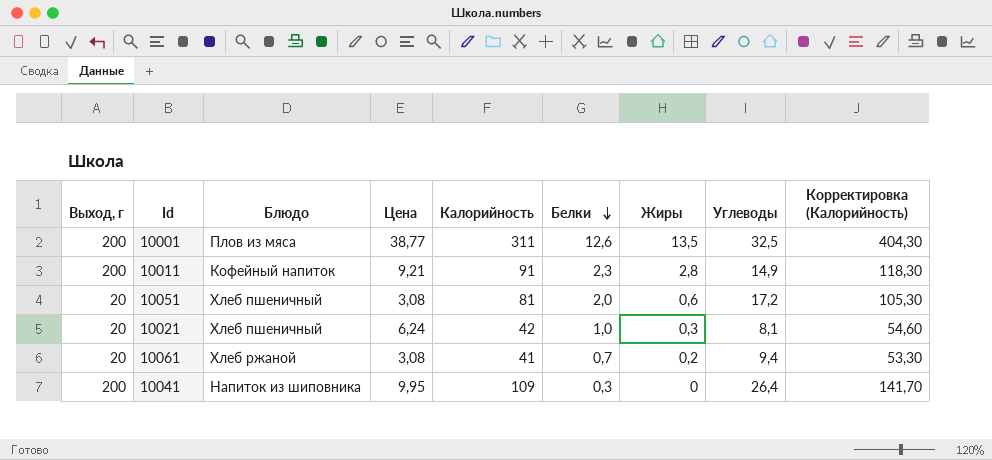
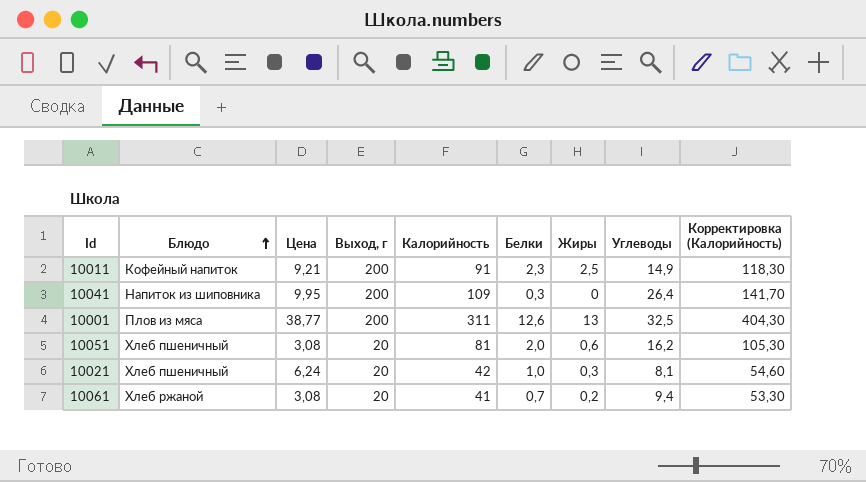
row order: Белки descending -> Блюдо ascending
column Выход, г | position: 1 -> 4
10011 | Жиры: 2,8 -> 2,5
10001 | Жиры: 13,5 -> 13
10051 | Углеводы: 17,2 -> 16,2

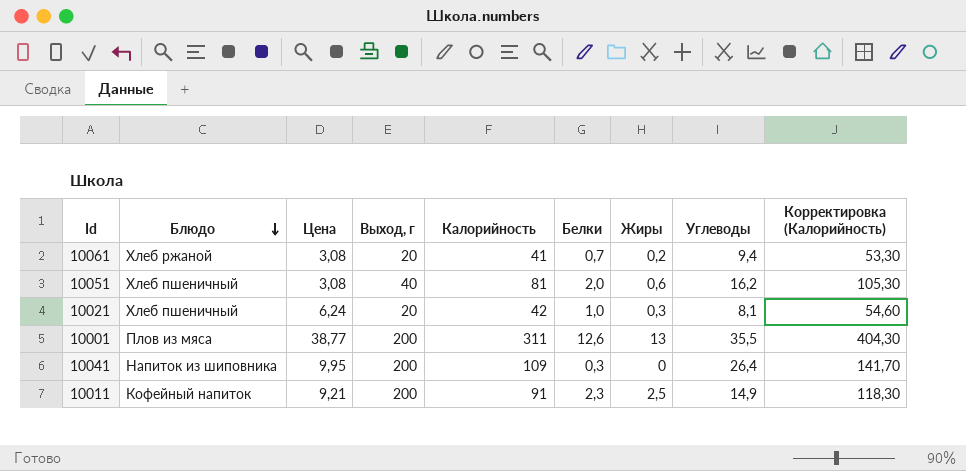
row order: Блюдо ascending -> Блюдо descending
10051 | Выход, г: 20 -> 40
10001 | Углеводы: 32,5 -> 35,5

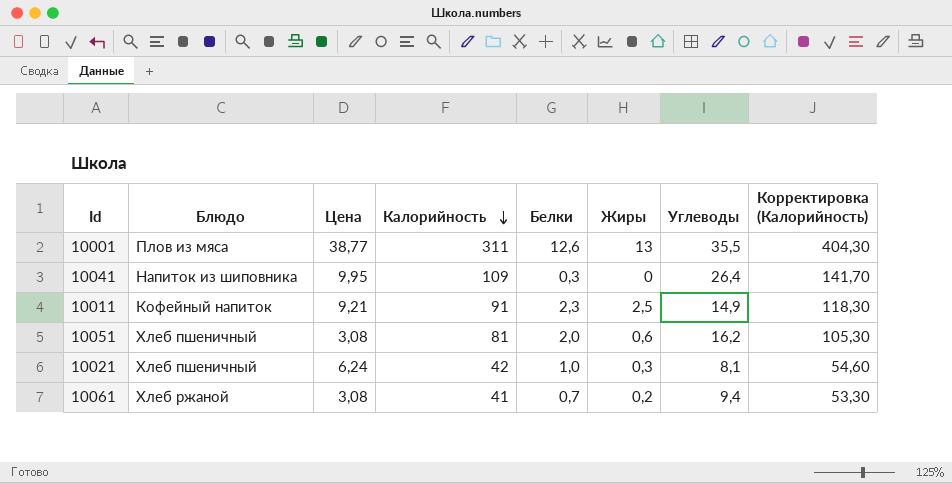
row order: Блюдо descending -> Калорийность descending
column Выход, г | position: 4 -> none

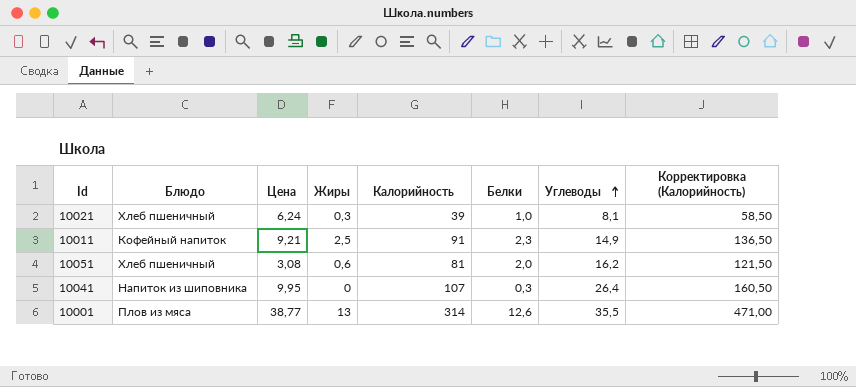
row order: Калорийность descending -> Углеводы ascending
column Жиры | position: 6 -> 4
column Корректировка (Калорийность) | formula: [Калорийность] * 1,3 -> [Калорийность] * 1,5
row 10061: Хлеб ржаной | 3,08 | 41 | 0,7 | 0,2 | 9,4 | 53,30 -> none
10021 | Калорийность: 42 -> 39
10041 | Калорийность: 109 -> 107
10001 | Калорийность: 311 -> 314

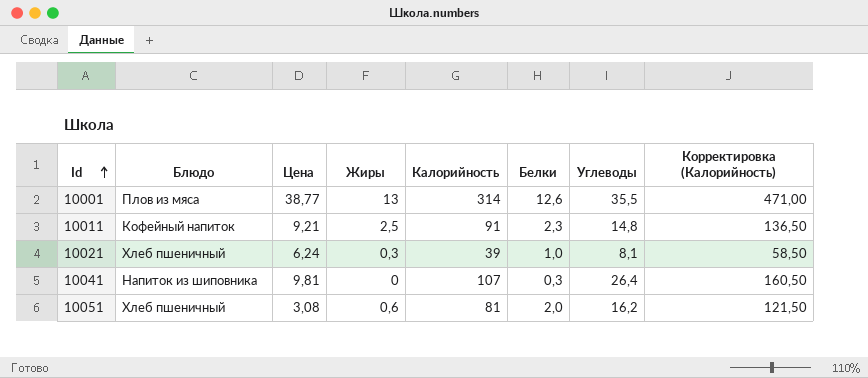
row order: Углеводы ascending -> Id ascending
10011 | Углеводы: 14,9 -> 14,8
10041 | Цена: 9,95 -> 9,81

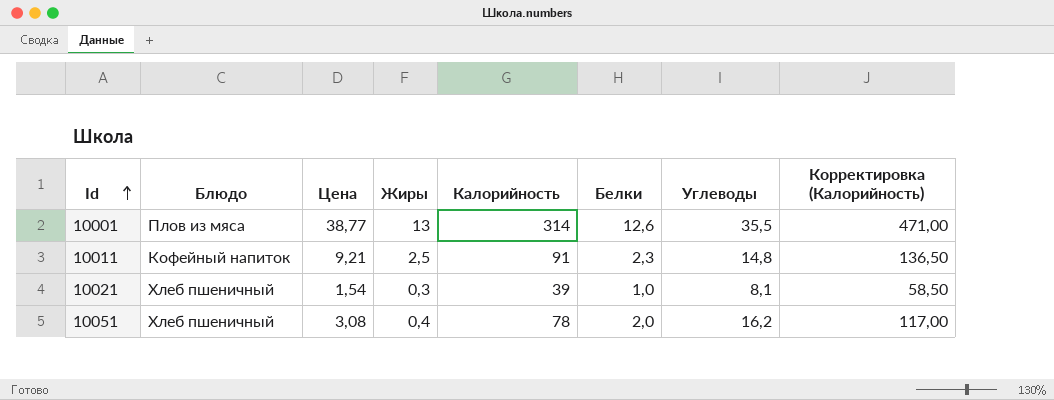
row 10041: Напиток из шиповника | 9,81 | 0 | 107 | 0,3 | 26,4 | 160,50 -> none
10021 | Цена: 6,24 -> 1,54
10051 | Жиры: 0,6 -> 0,4
10051 | Калорийность: 81 -> 78
10051 | Корректировка (Калорийность): 121,50 -> 117,00

